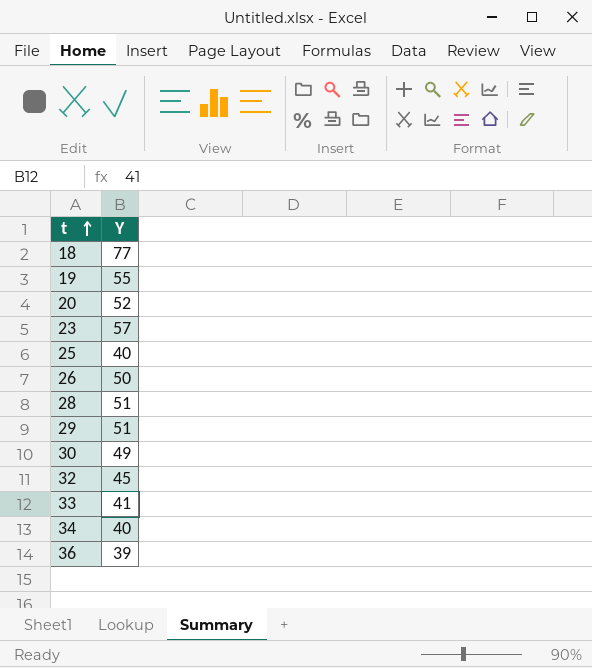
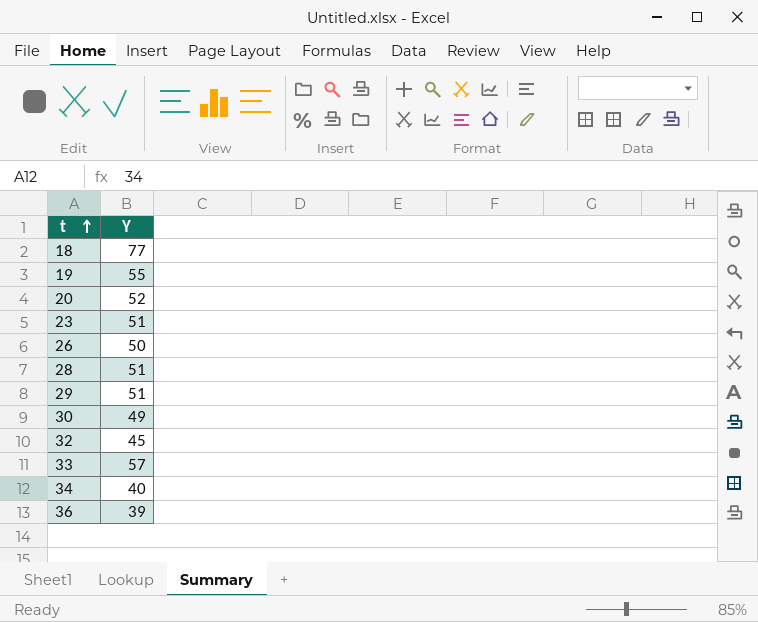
row 25: 40 -> none
23 | Y: 57 -> 51
33 | Y: 41 -> 57

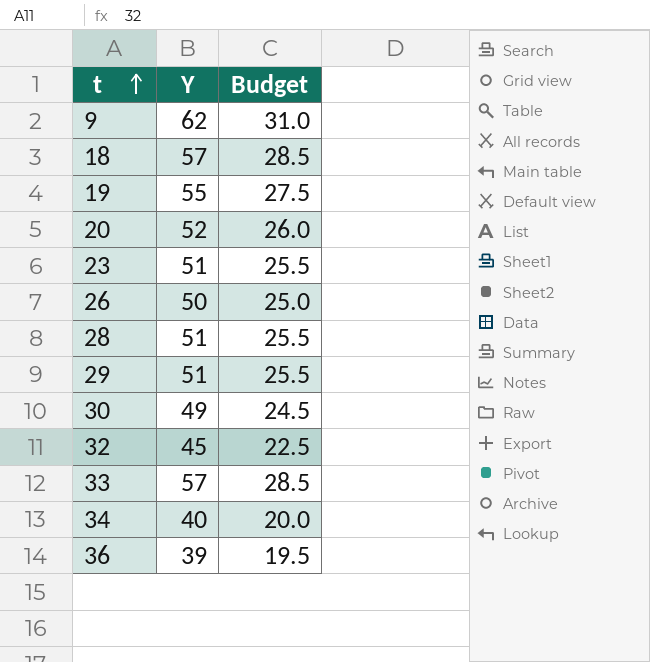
column Budget | formula: none -> [Y] * 0.5
row 9: none -> 62 | 31.0
18 | Y: 77 -> 57

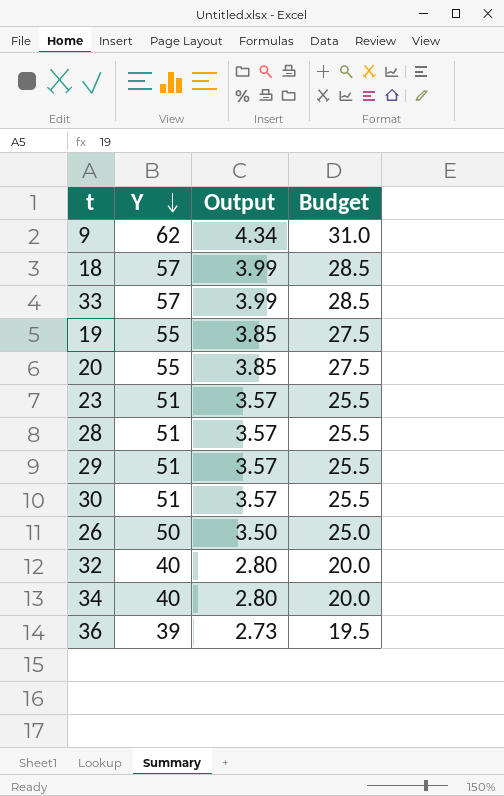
row order: t ascending -> Y descending
column Output | formula: none -> [Y] * 0.07
20 | Y: 52 -> 55
20 | Budget: 26.0 -> 27.5
30 | Y: 49 -> 51
30 | Budget: 24.5 -> 25.5
32 | Y: 45 -> 40
32 | Budget: 22.5 -> 20.0

